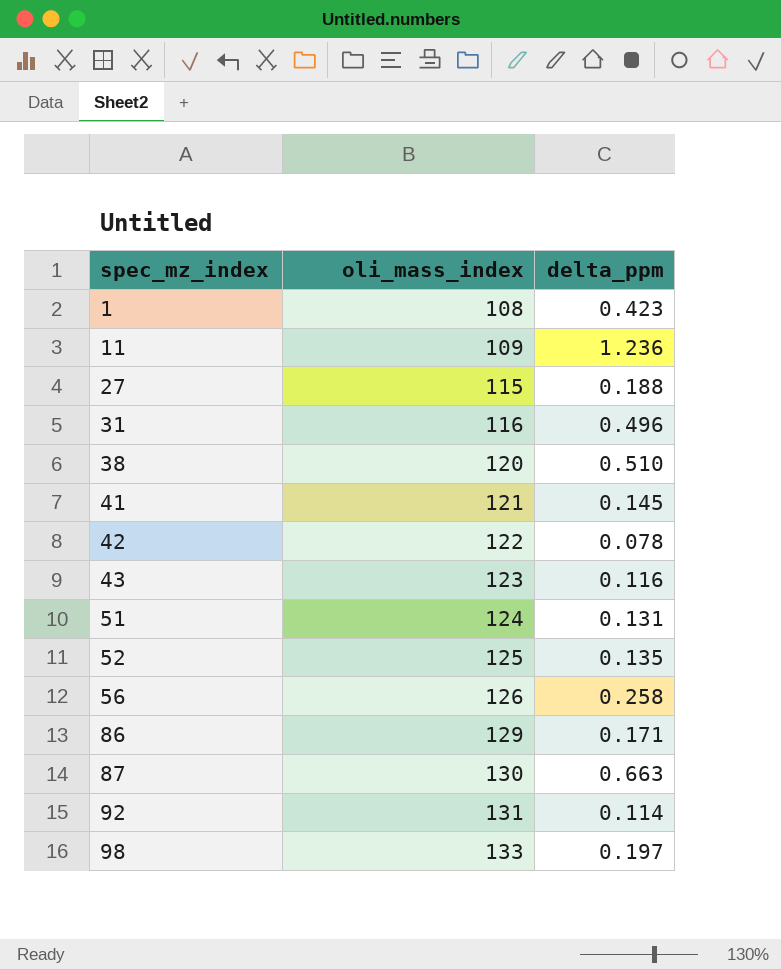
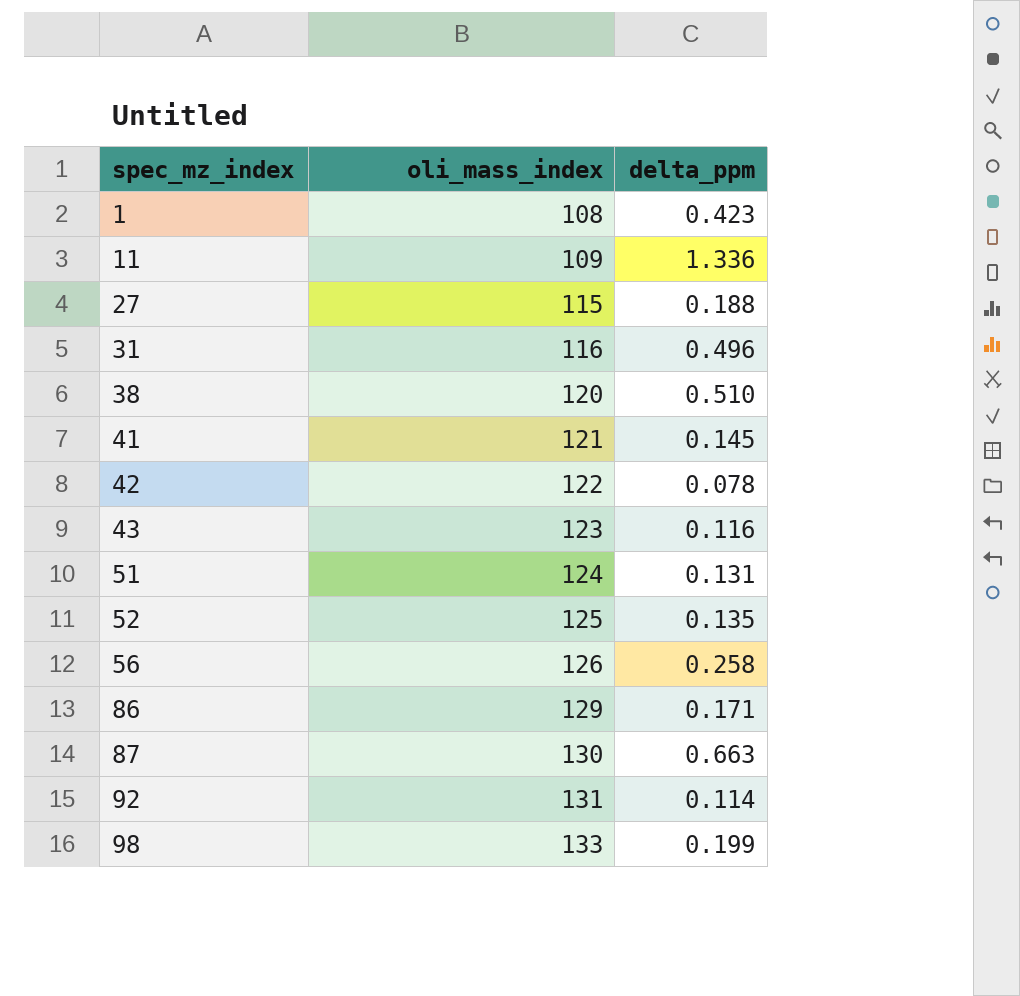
11 | delta_ppm: 1.236 -> 1.336
98 | delta_ppm: 0.197 -> 0.199

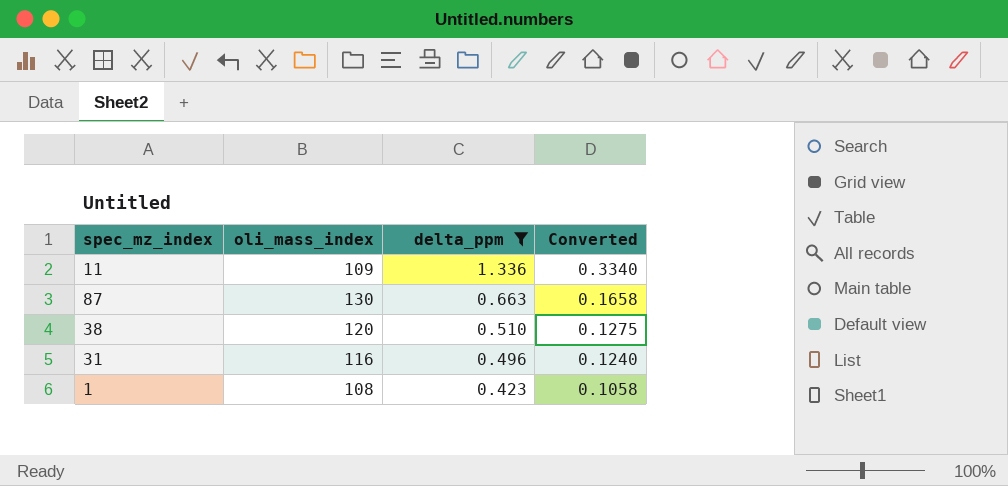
filter: none -> delta_ppm >= 0.423
row order: spec_mz_index ascending -> delta_ppm descending
column Converted | formula: none -> [delta_ppm] * 0.25

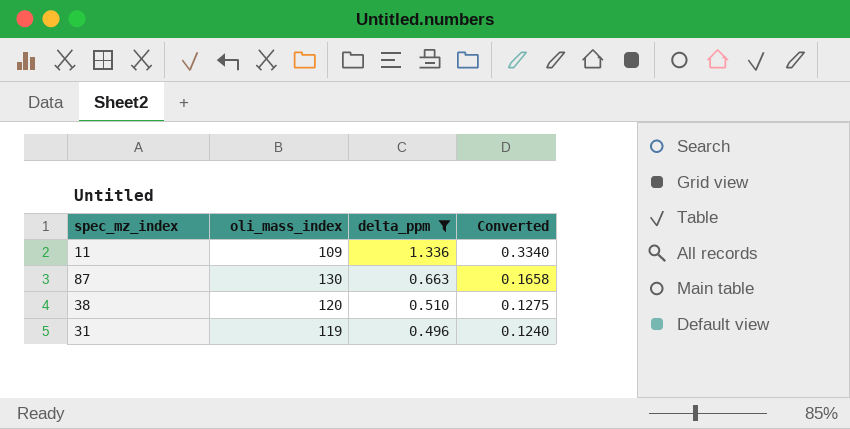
row 1: 108 | 0.423 | 0.1058 -> none
31 | oli_mass_index: 116 -> 119

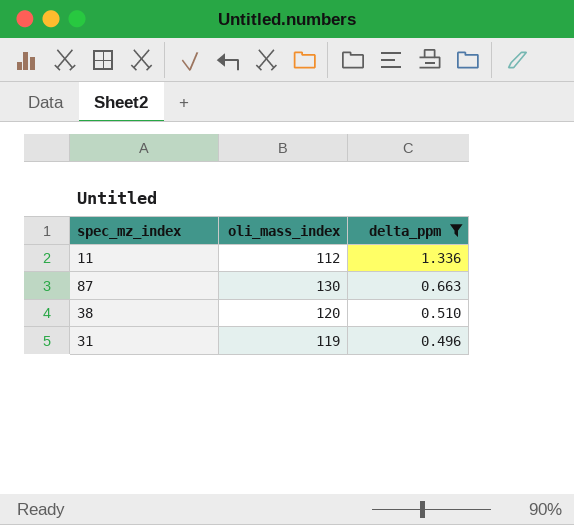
column Converted | formula: [delta_ppm] * 0.25 -> none
11 | oli_mass_index: 109 -> 112

